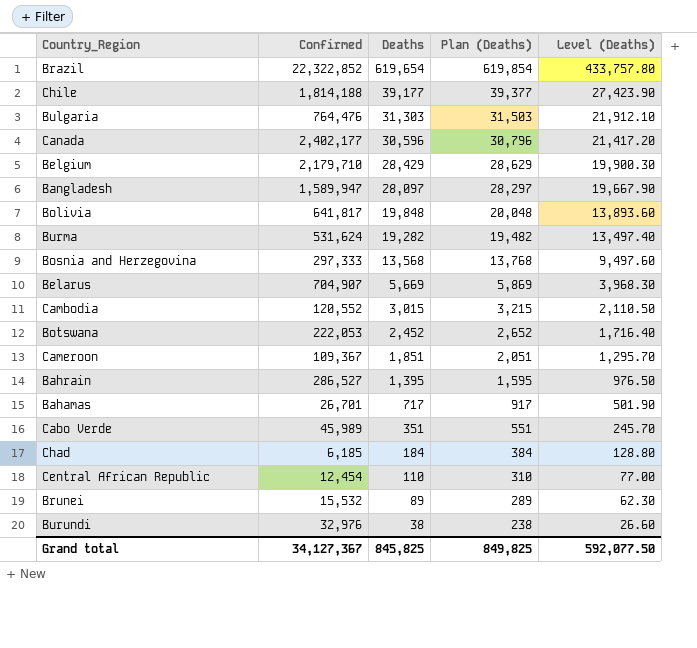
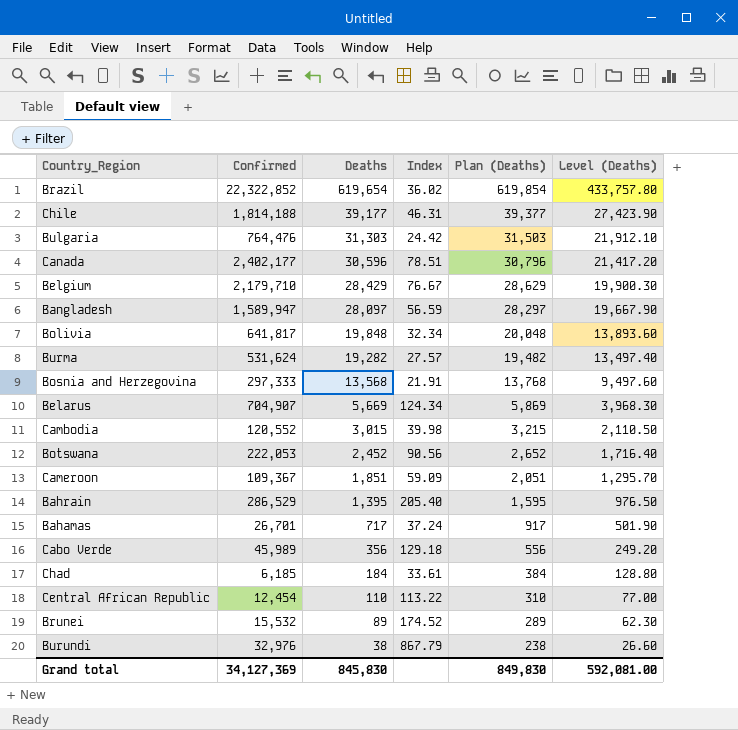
column Index | formula: none -> [Confirmed] / [Deaths]
Bahrain | Confirmed: 286,527 -> 286,529
Cabo Verde | Deaths: 351 -> 356
Cabo Verde | Plan (Deaths): 551 -> 556
Cabo Verde | Level (Deaths): 245.70 -> 249.20
Grand total | Confirmed: 34,127,367 -> 34,127,369
Grand total | Deaths: 845,825 -> 845,830
Grand total | Plan (Deaths): 849,825 -> 849,830
Grand total | Level (Deaths): 592,077.50 -> 592,081.00

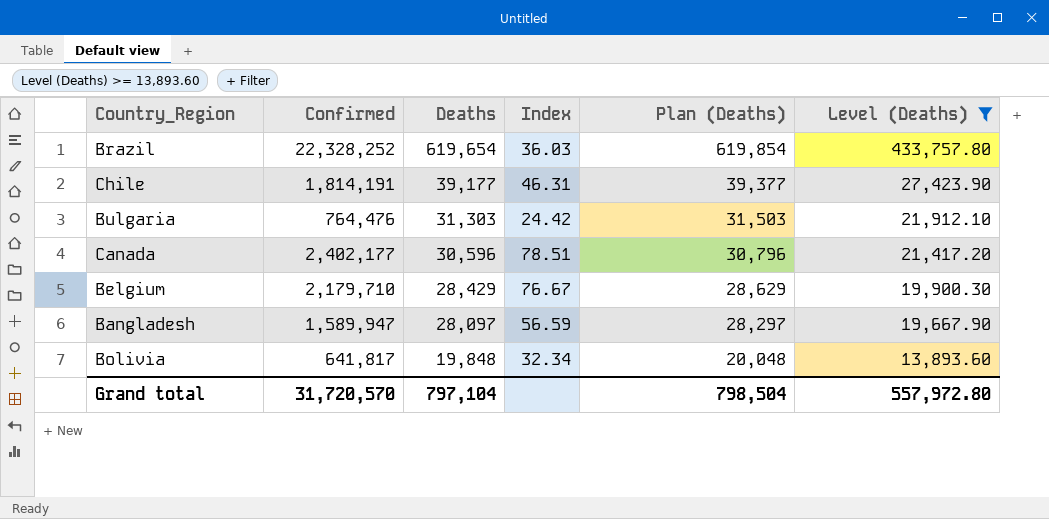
filter: none -> Level (Deaths) >= 13,893.60
Brazil | Confirmed: 22,322,852 -> 22,328,252
Brazil | Index: 36.02 -> 36.03
Chile | Confirmed: 1,814,188 -> 1,814,191
Grand total | Confirmed: 34,127,369 -> 31,720,570
Grand total | Deaths: 845,830 -> 797,104
Grand total | Plan (Deaths): 849,830 -> 798,504
Grand total | Level (Deaths): 592,081.00 -> 557,972.80

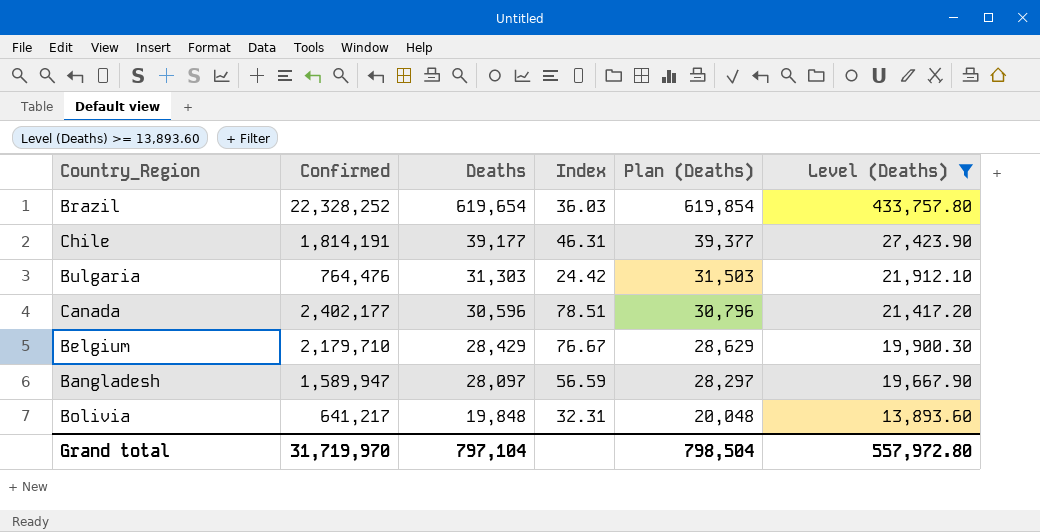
Bolivia | Confirmed: 641,817 -> 641,217
Bolivia | Index: 32.34 -> 32.31
Grand total | Confirmed: 31,720,570 -> 31,719,970

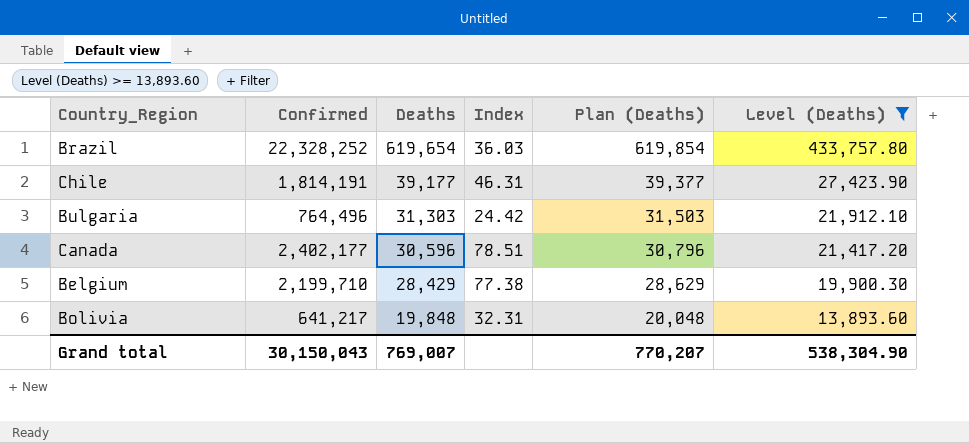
row Bangladesh: 1,589,947 | 28,097 | 56.59 | 28,297 | 19,667.90 -> none
Bulgaria | Confirmed: 764,476 -> 764,496
Belgium | Confirmed: 2,179,710 -> 2,199,710
Belgium | Index: 76.67 -> 77.38
Grand total | Confirmed: 31,719,970 -> 30,150,043
Grand total | Deaths: 797,104 -> 769,007
Grand total | Plan (Deaths): 798,504 -> 770,207
Grand total | Level (Deaths): 557,972.80 -> 538,304.90

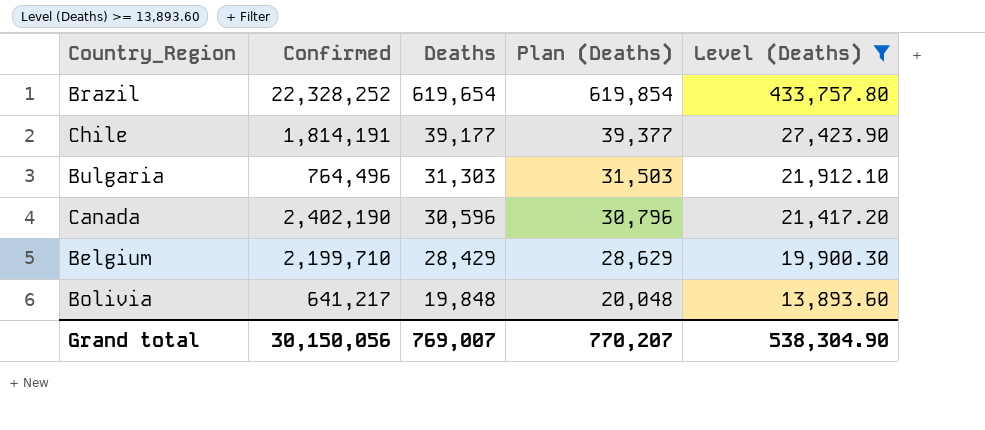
column Index | formula: [Confirmed] / [Deaths] -> none
Canada | Confirmed: 2,402,177 -> 2,402,190
Grand total | Confirmed: 30,150,043 -> 30,150,056

